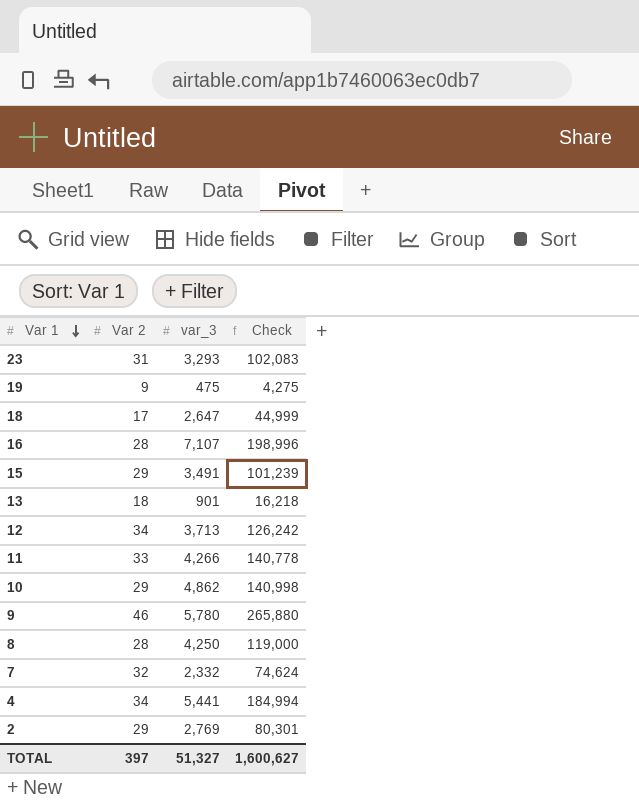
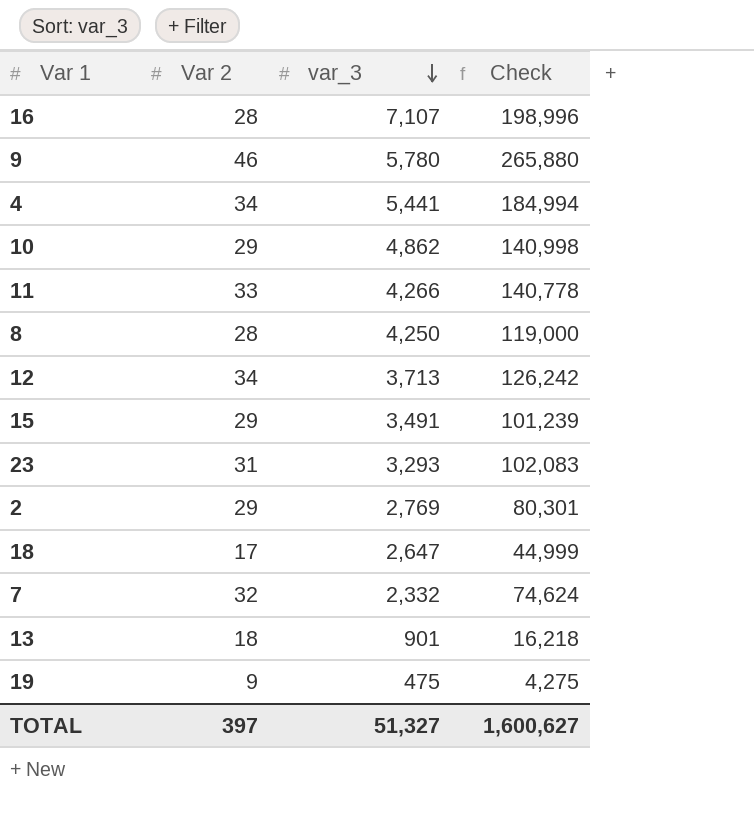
row order: Var 1 descending -> var_3 descending

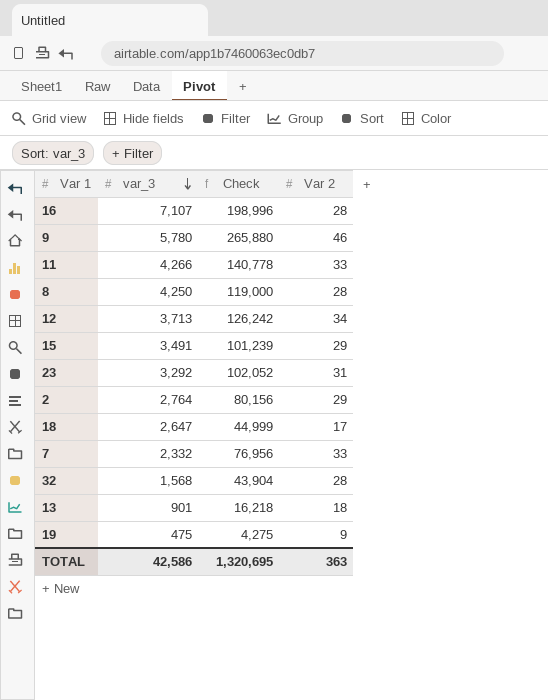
column Var 2 | position: 2 -> 4
row 4: 34 | 5,441 | 184,994 -> none
row 10: 29 | 4,862 | 140,998 -> none
23 | var_3: 3,293 -> 3,292
23 | Check: 102,083 -> 102,052
2 | var_3: 2,769 -> 2,764
2 | Check: 80,301 -> 80,156
7 | Check: 74,624 -> 76,956
7 | Var 2: 32 -> 33
row 32: none -> 1,568 | 43,904 | 28
TOTAL | var_3: 51,327 -> 42,586
TOTAL | Check: 1,600,627 -> 1,320,695
TOTAL | Var 2: 397 -> 363

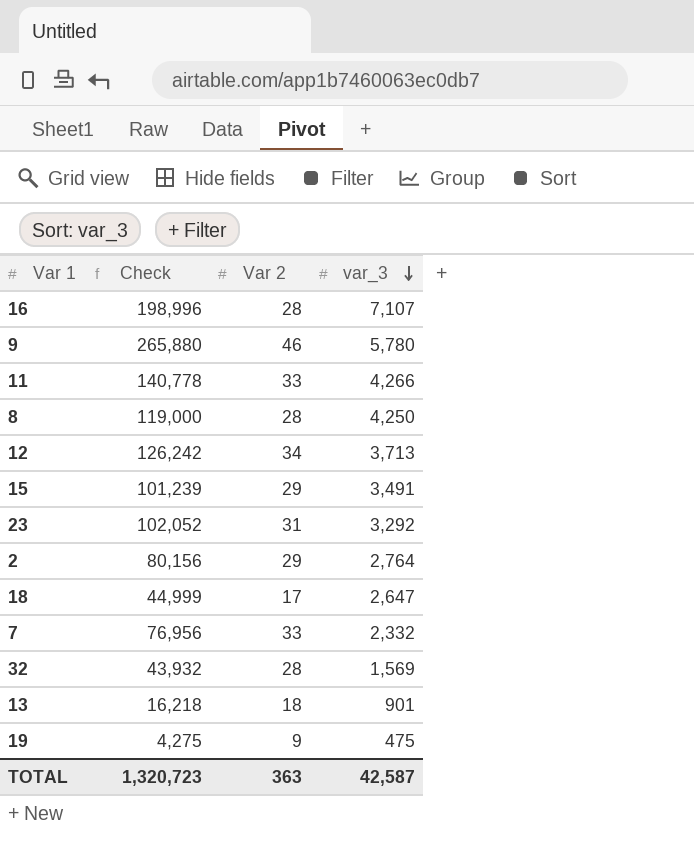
column var_3 | position: 2 -> 4
32 | Check: 43,904 -> 43,932
32 | var_3: 1,568 -> 1,569
TOTAL | Check: 1,320,695 -> 1,320,723
TOTAL | var_3: 42,586 -> 42,587

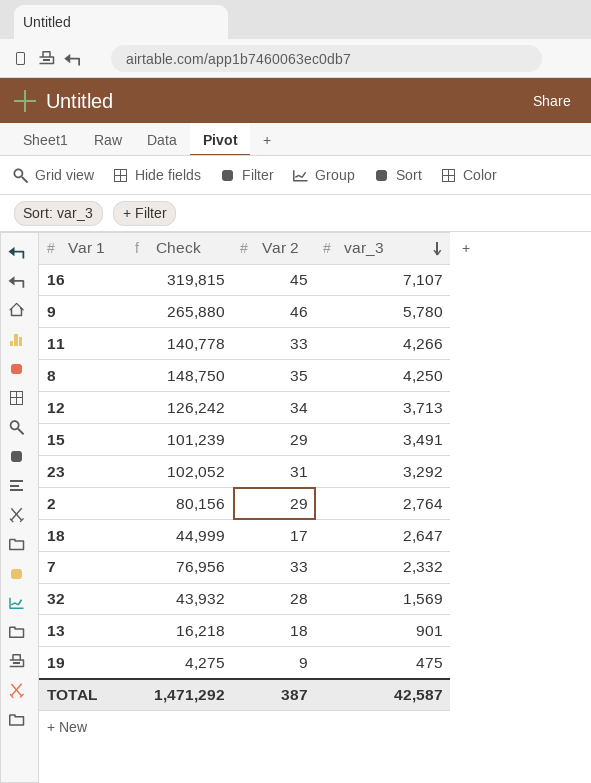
16 | Check: 198,996 -> 319,815
16 | Var 2: 28 -> 45
8 | Check: 119,000 -> 148,750
8 | Var 2: 28 -> 35
TOTAL | Check: 1,320,723 -> 1,471,292
TOTAL | Var 2: 363 -> 387

